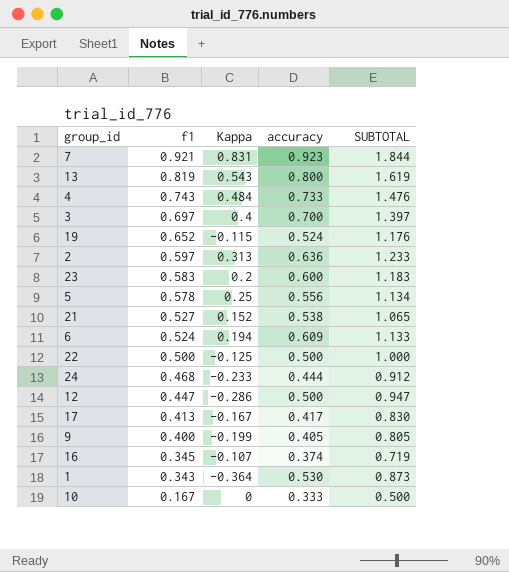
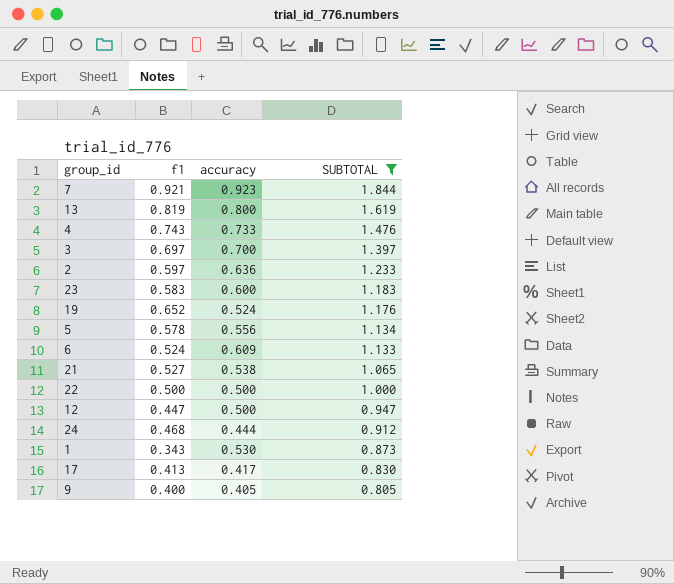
filter: none -> SUBTOTAL >= 0.805
row order: f1 descending -> SUBTOTAL descending
column Kappa | position: 3 -> none

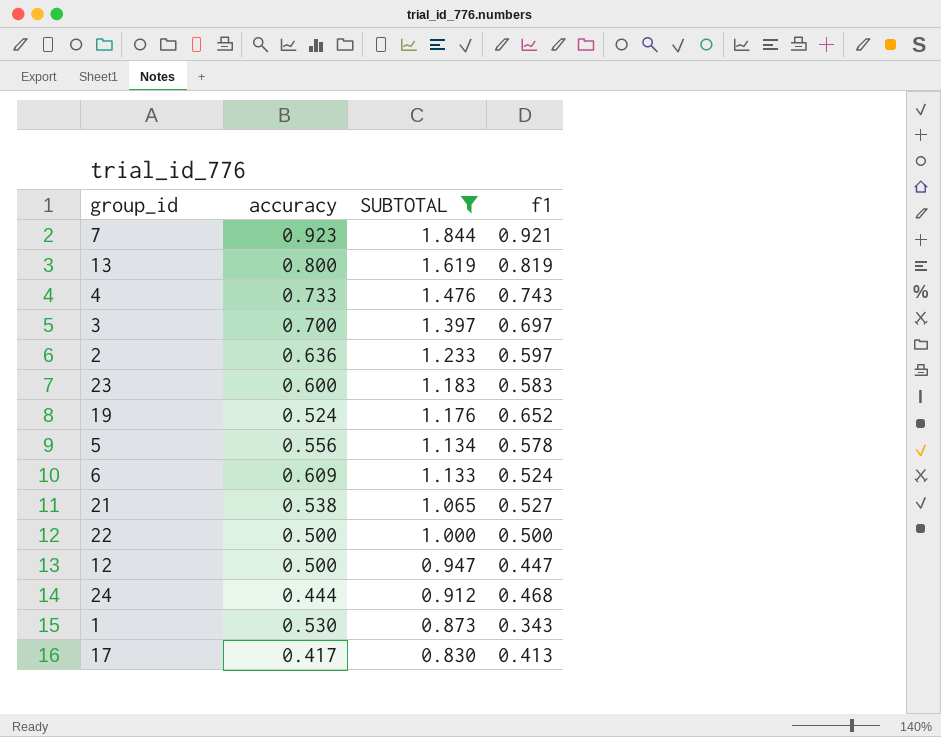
column f1 | position: 2 -> 4
row 9: 0.400 | 0.405 | 0.805 -> none

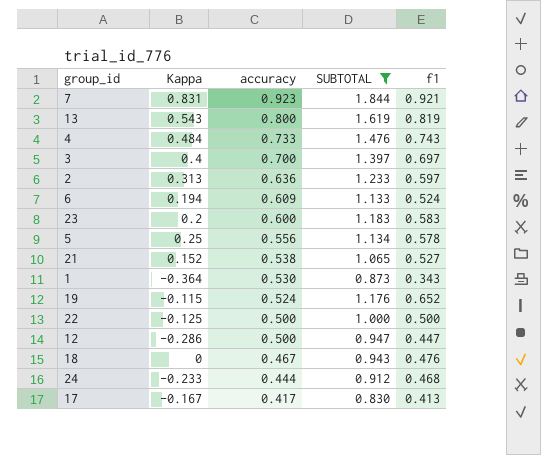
row order: SUBTOTAL descending -> accuracy descending
column Kappa | position: none -> 2
row 18: none -> 0 | 0.467 | 0.943 | 0.476

